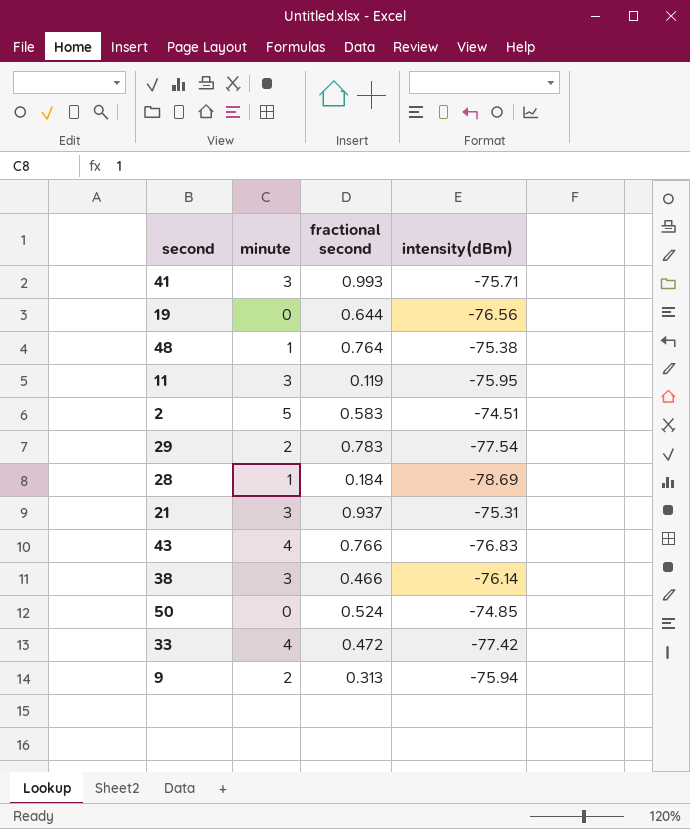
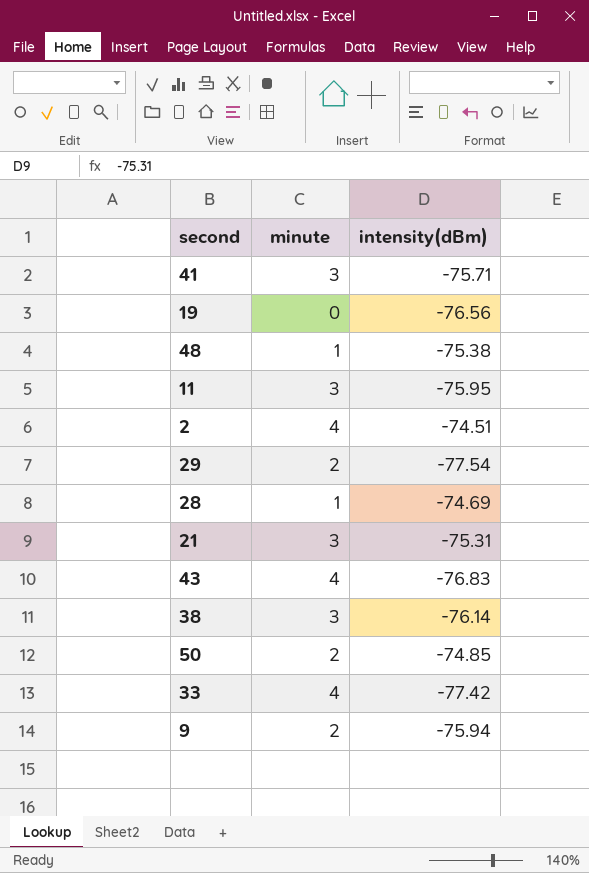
column fractional second | position: 3 -> none
2 | minute: 5 -> 4
28 | intensity(dBm): -78.69 -> -74.69
50 | minute: 0 -> 2

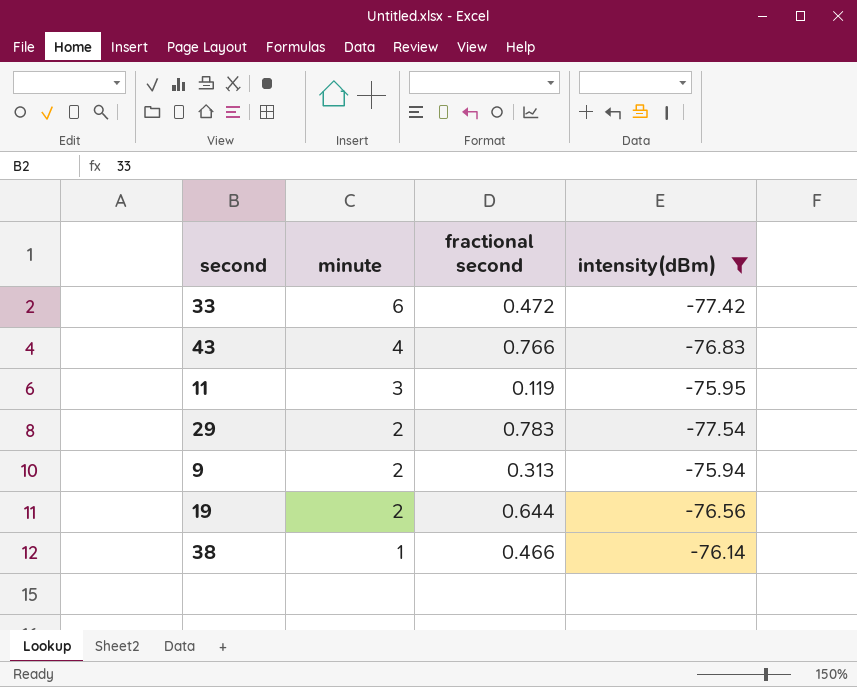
filter: none -> intensity(dBm) <= -75.94
row order: none -> minute descending
column fractional second | position: none -> 3
33 | minute: 4 -> 6
19 | minute: 0 -> 2
38 | minute: 3 -> 1

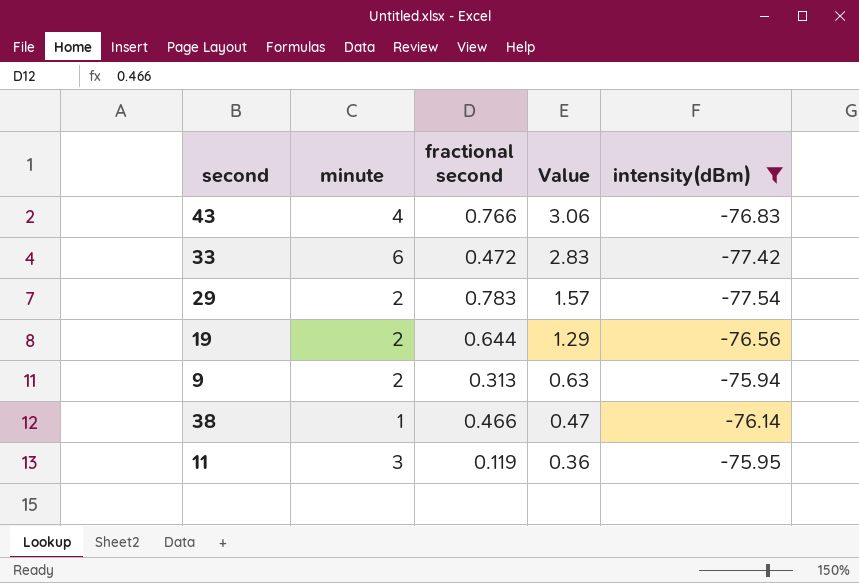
row order: minute descending -> Value descending
column Value | formula: none -> [minute] * [fractional second]

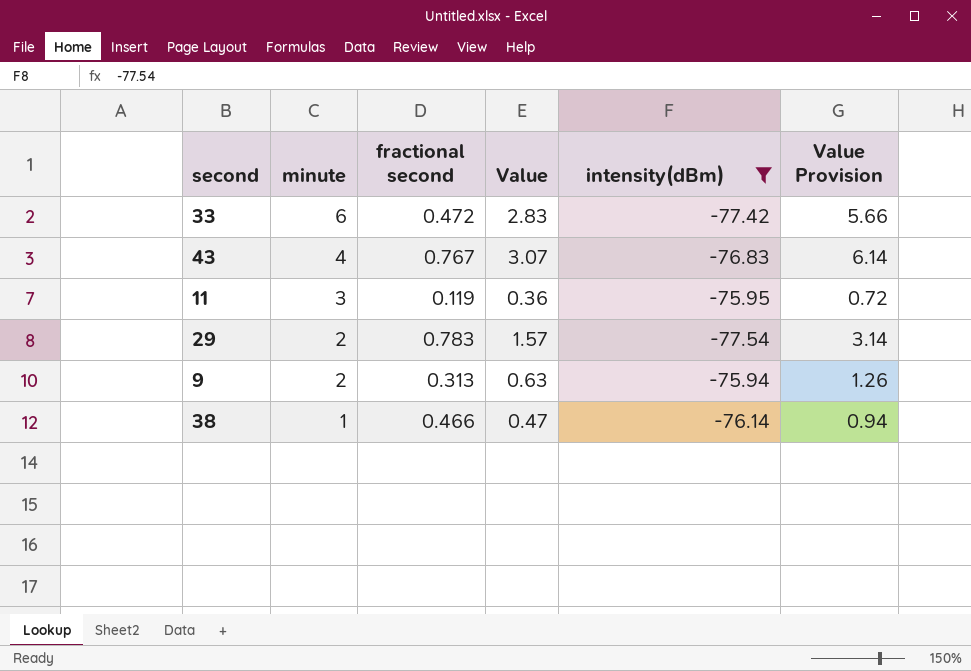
row order: Value descending -> minute descending
column Value Provision | formula: none -> [Value] * 2
row 19: 2 | 0.644 | 1.29 | -76.56 -> none
43 | fractional second: 0.766 -> 0.767
43 | Value: 3.06 -> 3.07

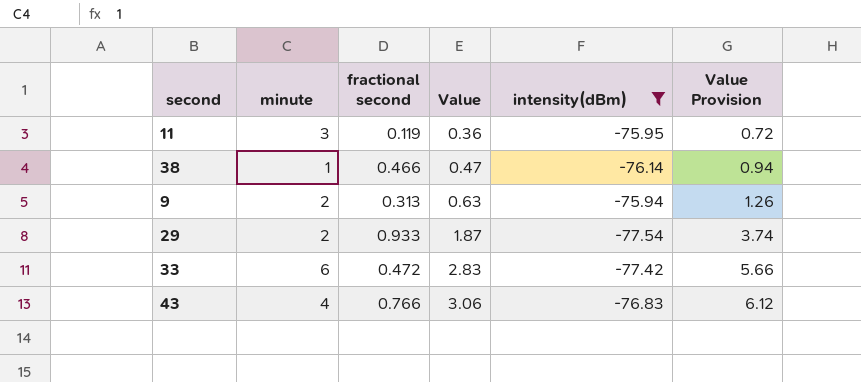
row order: minute descending -> Value ascending
29 | fractional second: 0.783 -> 0.933
29 | Value: 1.57 -> 1.87
29 | Value Provision: 3.14 -> 3.74
43 | fractional second: 0.767 -> 0.766
43 | Value: 3.07 -> 3.06
43 | Value Provision: 6.14 -> 6.12

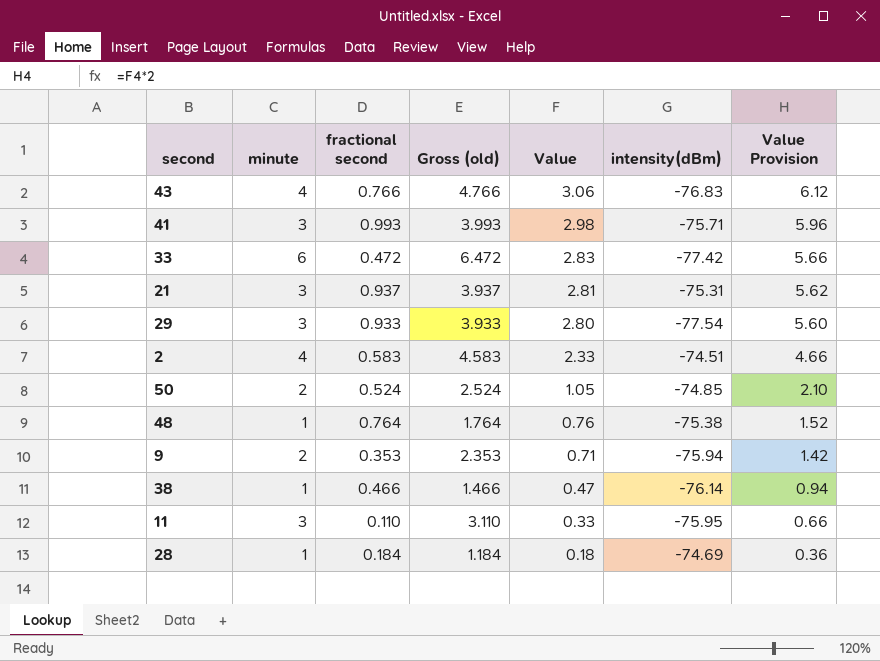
filter: intensity(dBm) <= -75.94 -> none
row order: Value ascending -> Value descending
column Gross (old) | formula: none -> [minute] + [fractional second]
29 | minute: 2 -> 3
29 | Value: 1.87 -> 2.80
29 | Value Provision: 3.74 -> 5.60
9 | fractional second: 0.313 -> 0.353
9 | Value: 0.63 -> 0.71
9 | Value Provision: 1.26 -> 1.42
11 | fractional second: 0.119 -> 0.110
11 | Value: 0.36 -> 0.33
11 | Value Provision: 0.72 -> 0.66

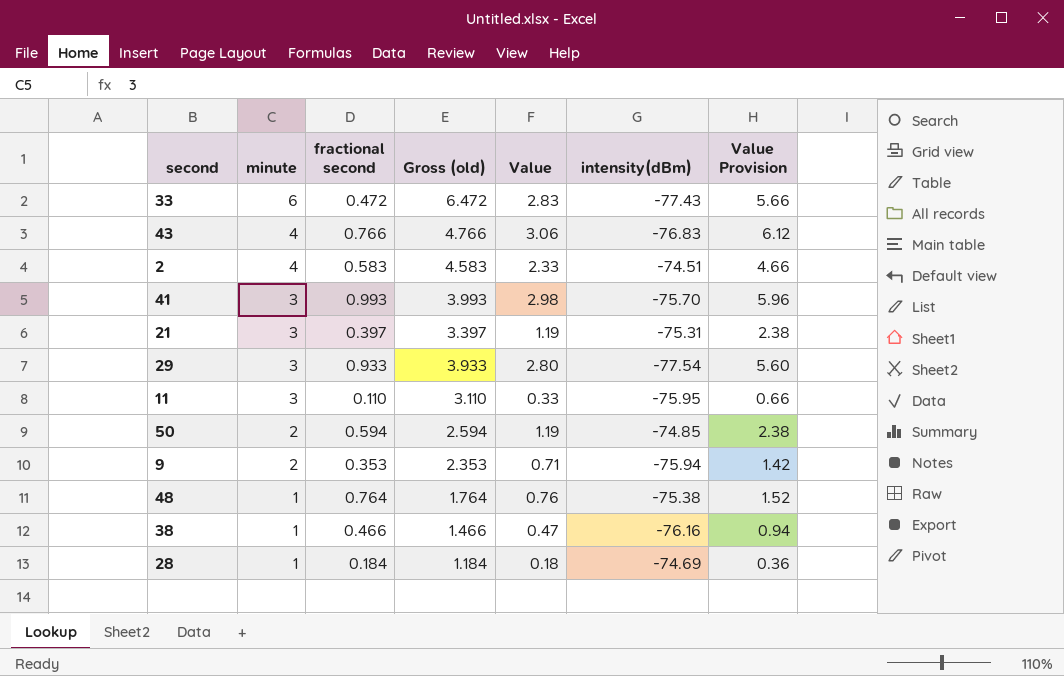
row order: Value descending -> minute descending
33 | intensity(dBm): -77.42 -> -77.43
41 | intensity(dBm): -75.71 -> -75.70
21 | fractional second: 0.937 -> 0.397
21 | Gross (old): 3.937 -> 3.397
21 | Value: 2.81 -> 1.19
21 | Value Provision: 5.62 -> 2.38
50 | fractional second: 0.524 -> 0.594
50 | Gross (old): 2.524 -> 2.594
50 | Value: 1.05 -> 1.19
50 | Value Provision: 2.10 -> 2.38
38 | intensity(dBm): -76.14 -> -76.16

